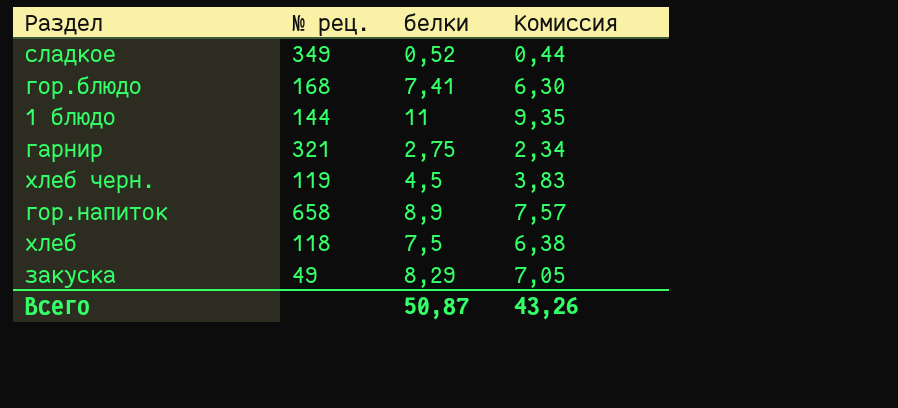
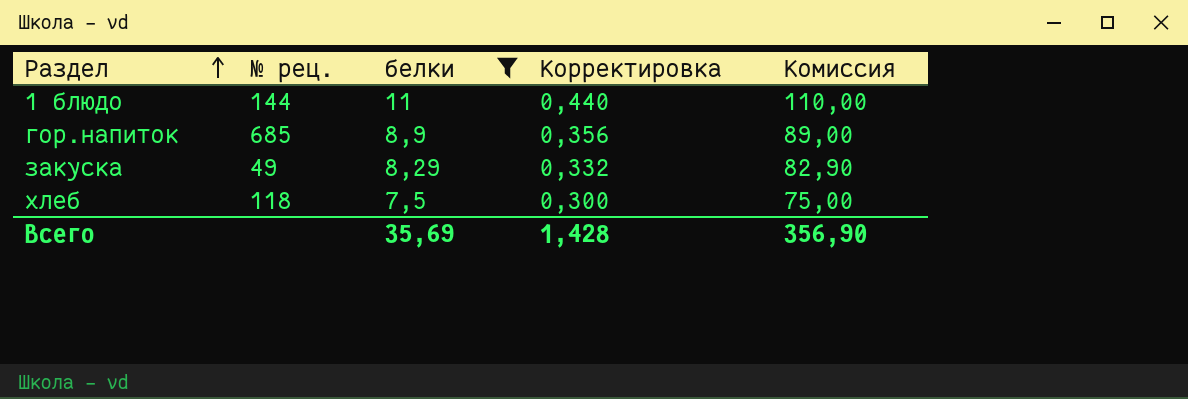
filter: none -> белки >= 7,5
row order: none -> Раздел ascending
column Корректировка | formula: none -> [белки] * 0,04
column Комиссия | formula: [белки] * 0,85 -> [белки] * 10
гор.напиток | № рец.: 658 -> 685
Всего | белки: 50,87 -> 35,69
Всего | Комиссия: 43,26 -> 356,90

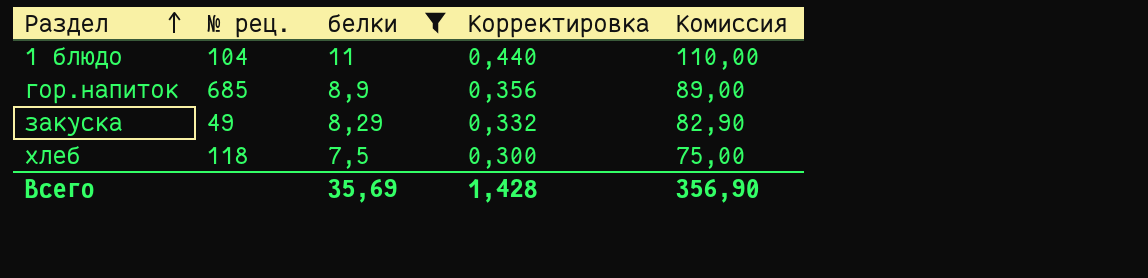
1 блюдо | № рец.: 144 -> 104

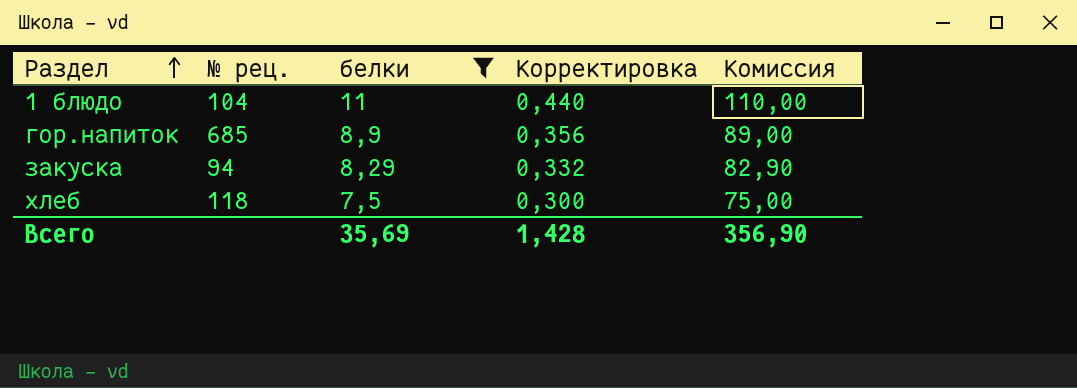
закуска | № рец.: 49 -> 94

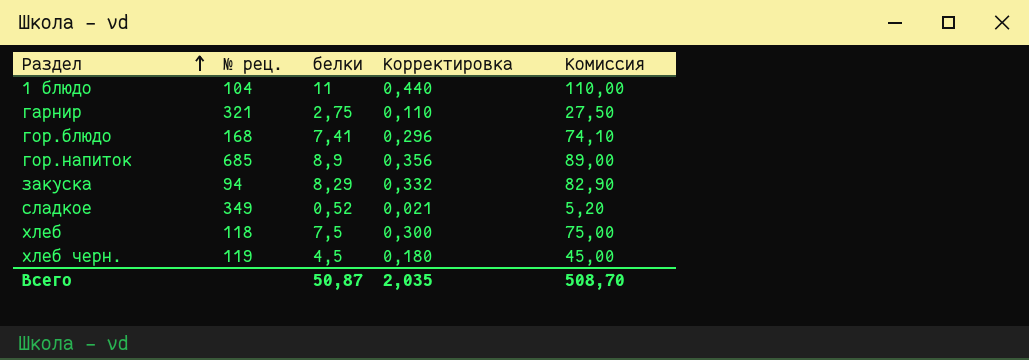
filter: белки >= 7,5 -> none
Всего | белки: 35,69 -> 50,87
Всего | Корректировка: 1,428 -> 2,035
Всего | Комиссия: 356,90 -> 508,70

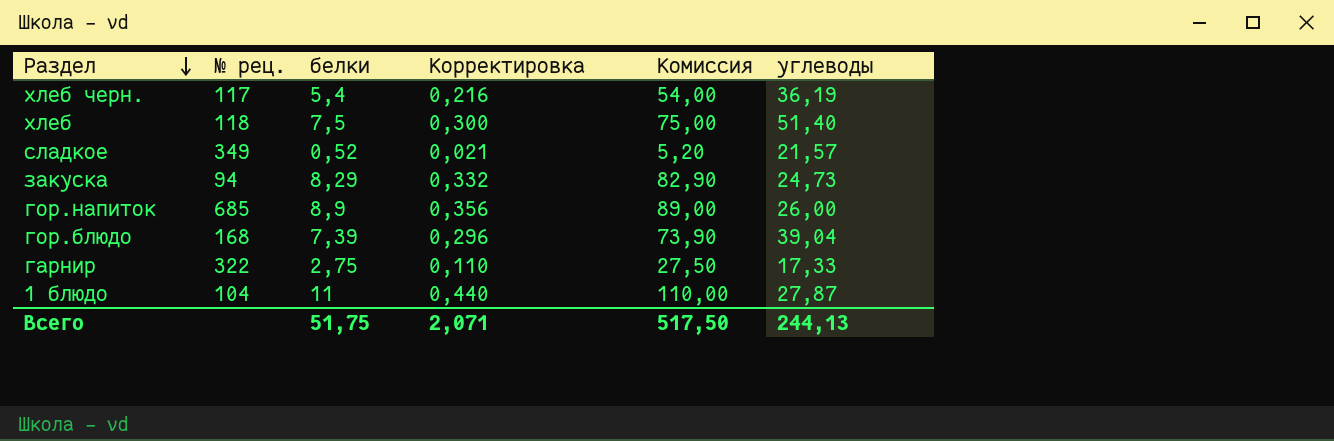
row order: Раздел ascending -> Раздел descending
column углеводы | position: none -> 6
хлеб черн. | № рец.: 119 -> 117
хлеб черн. | белки: 4,5 -> 5,4
хлеб черн. | Корректировка: 0,180 -> 0,216
хлеб черн. | Комиссия: 45,00 -> 54,00
гор.блюдо | белки: 7,41 -> 7,39
гор.блюдо | Комиссия: 74,10 -> 73,90
гарнир | № рец.: 321 -> 322
Всего | белки: 50,87 -> 51,75
Всего | Корректировка: 2,035 -> 2,071
Всего | Комиссия: 508,70 -> 517,50

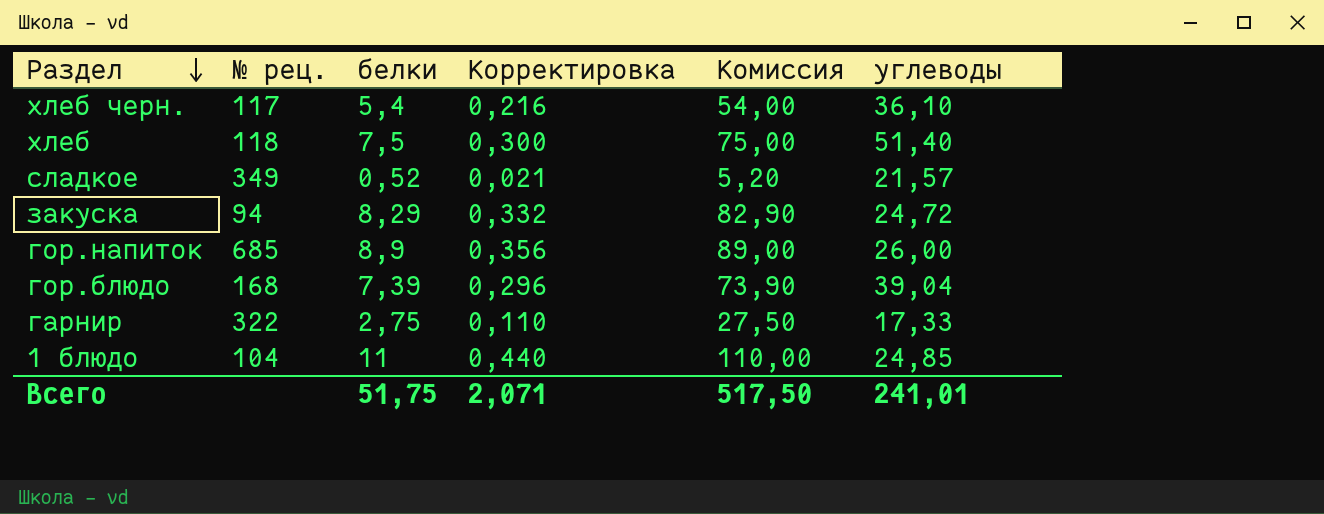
хлеб черн. | углеводы: 36,19 -> 36,10
закуска | углеводы: 24,73 -> 24,72
1 блюдо | углеводы: 27,87 -> 24,85
Всего | углеводы: 244,13 -> 241,01

